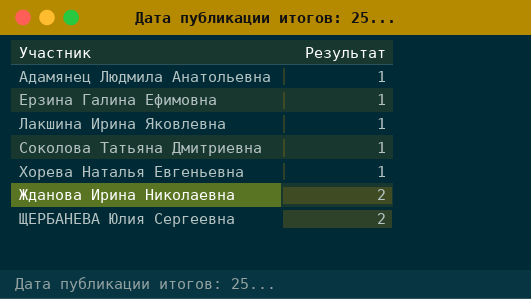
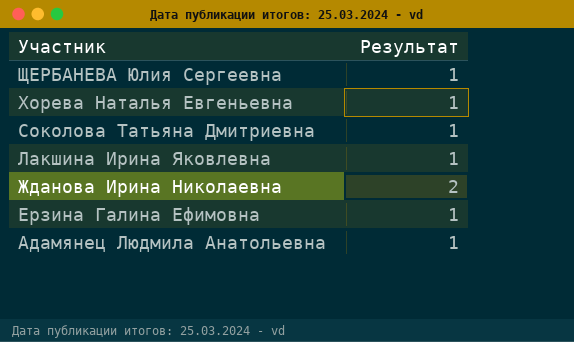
row order: Результат ascending -> Участник descending
ЩЕРБАНЕВА Юлия Сергеевна | Результат: 2 -> 1

